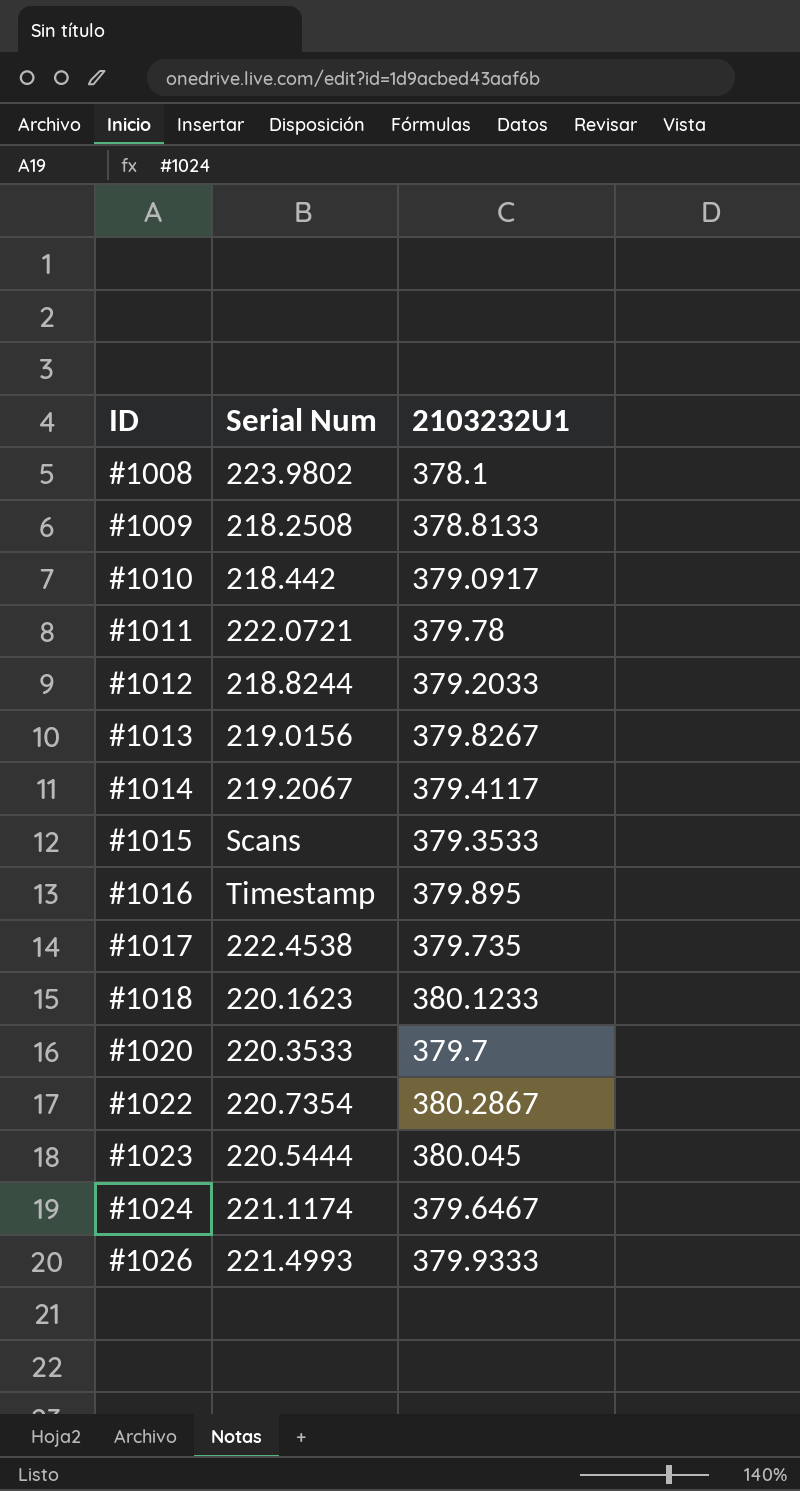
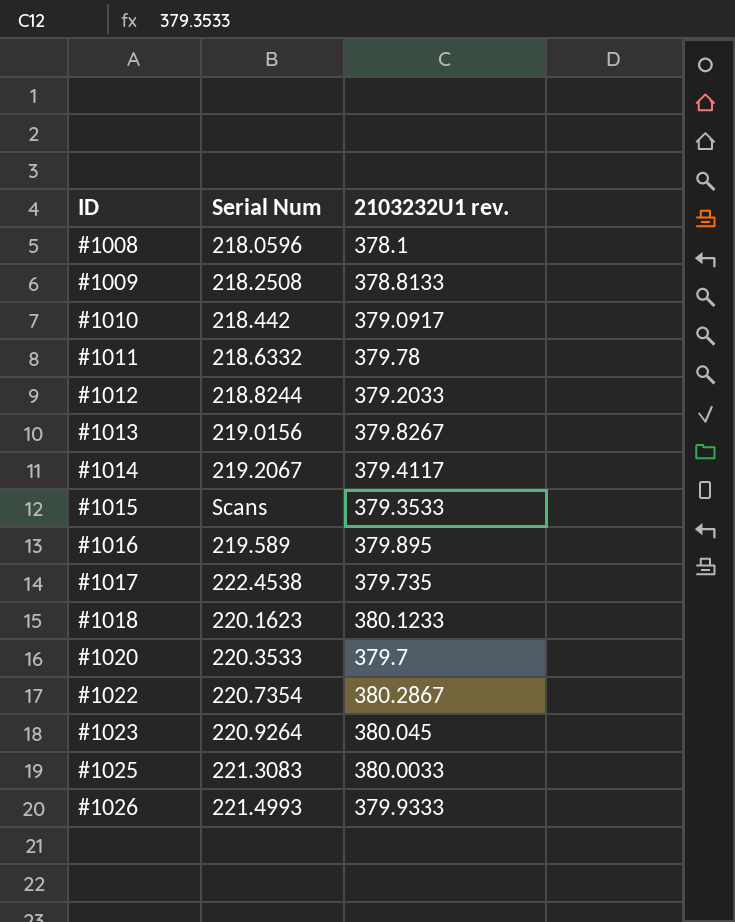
column name: 2103232U1 -> 2103232U1 rev.
row #1024: 221.1174 | 379.6467 -> none
#1008 | Serial Num: 223.9802 -> 218.0596
#1011 | Serial Num: 222.0721 -> 218.6332
#1016 | Serial Num: Timestamp -> 219.589
#1023 | Serial Num: 220.5444 -> 220.9264
row #1025: none -> 221.3083 | 380.0033

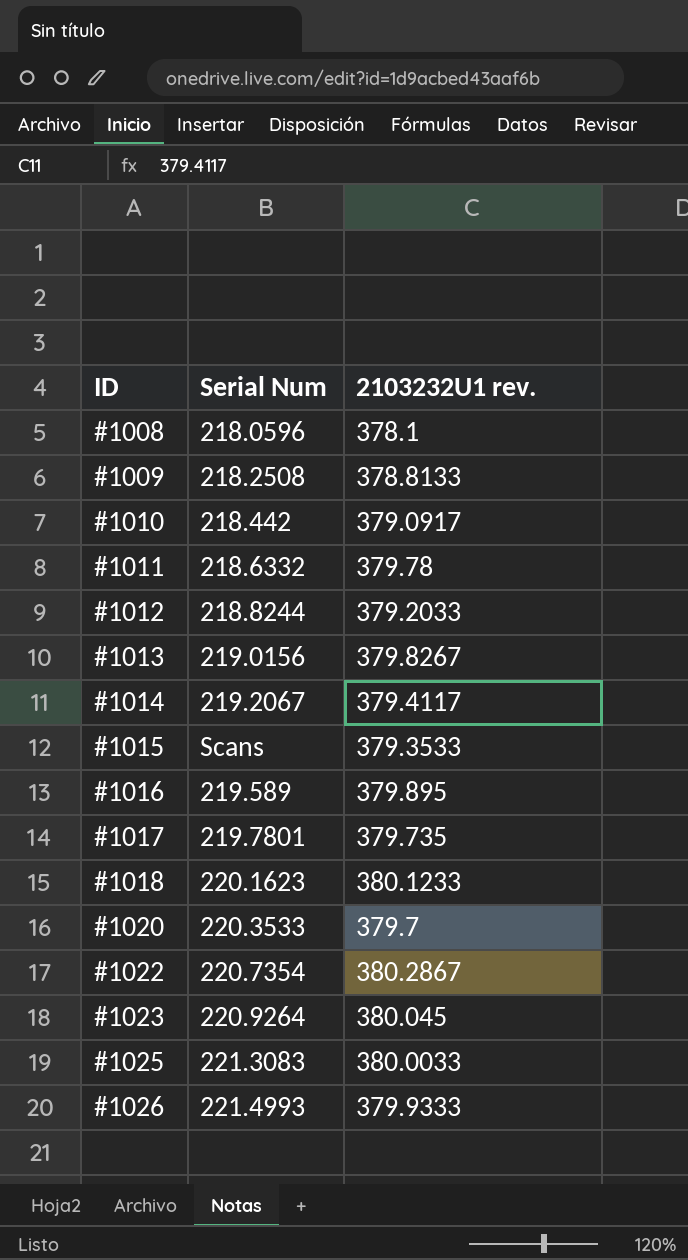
#1017 | Serial Num: 222.4538 -> 219.7801

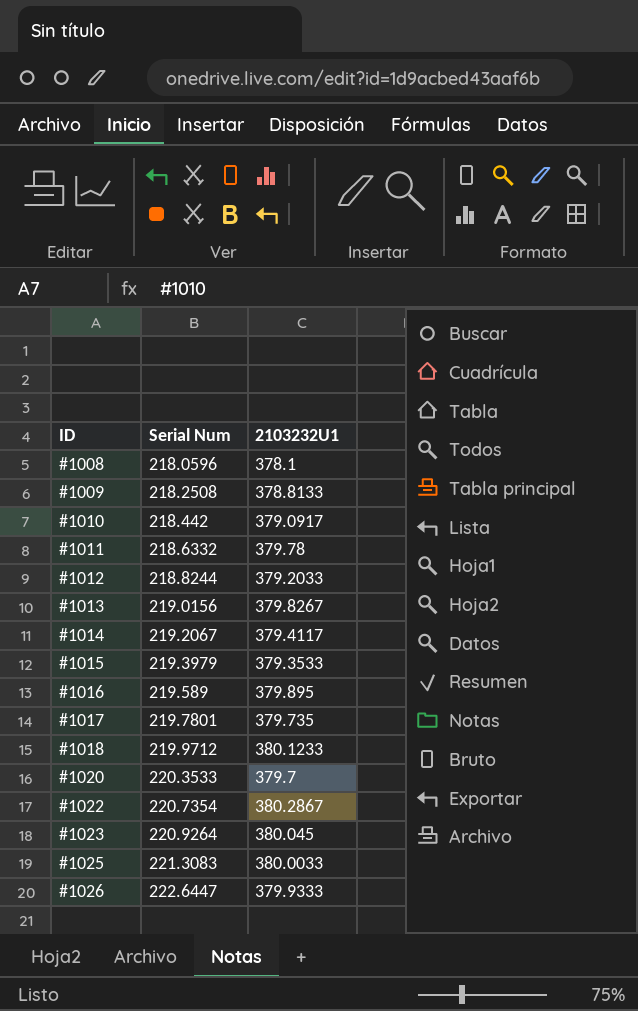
column name: 2103232U1 rev. -> 2103232U1
#1015 | Serial Num: Scans -> 219.3979
#1018 | Serial Num: 220.1623 -> 219.9712
#1026 | Serial Num: 221.4993 -> 222.6447

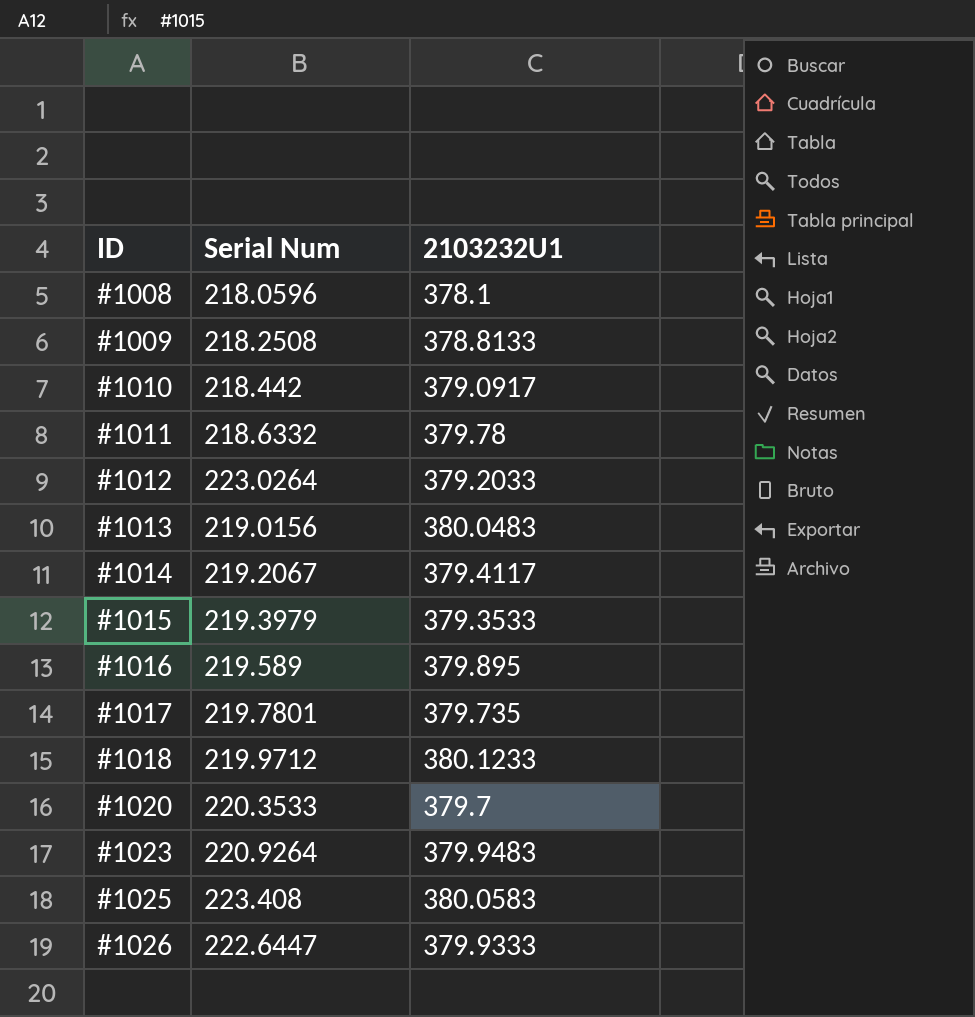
row #1022: 220.7354 | 380.2867 -> none
#1012 | Serial Num: 218.8244 -> 223.0264
#1013 | 2103232U1: 379.8267 -> 380.0483
#1023 | 2103232U1: 380.045 -> 379.9483
#1025 | Serial Num: 221.3083 -> 223.408
#1025 | 2103232U1: 380.0033 -> 380.0583

